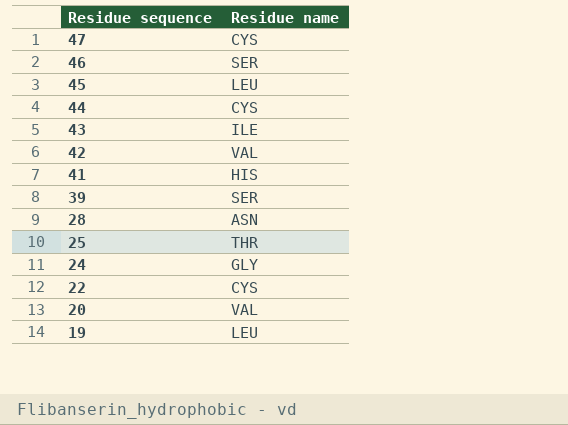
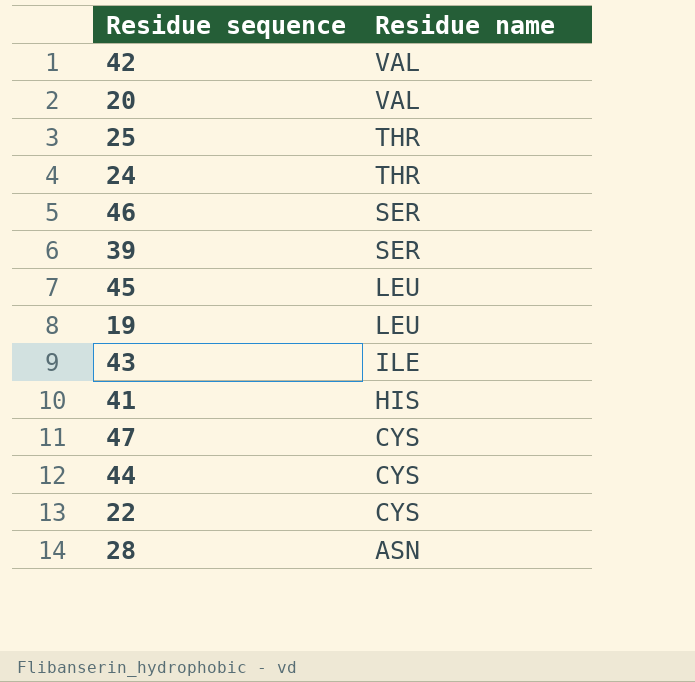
row order: Residue sequence descending -> Residue name descending
24 | Residue name: GLY -> THR

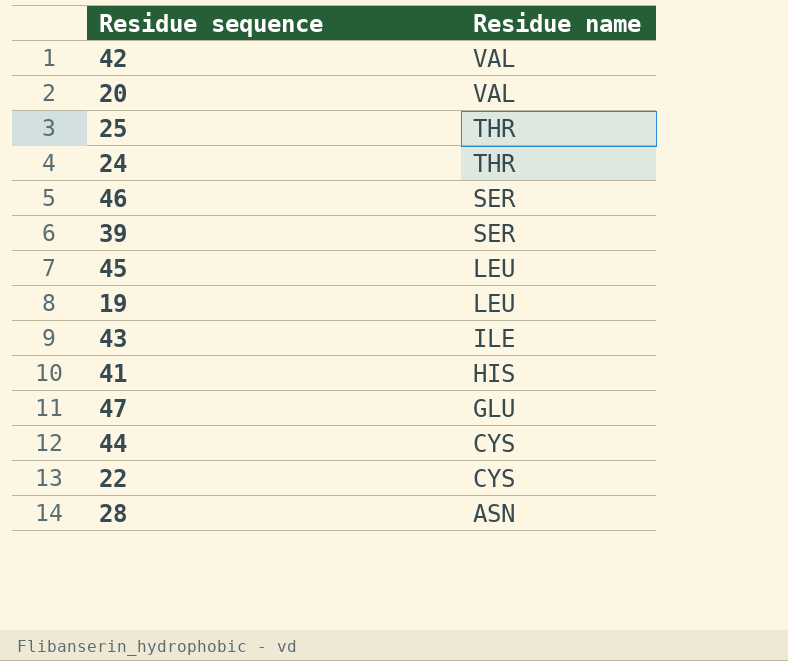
47 | Residue name: CYS -> GLU

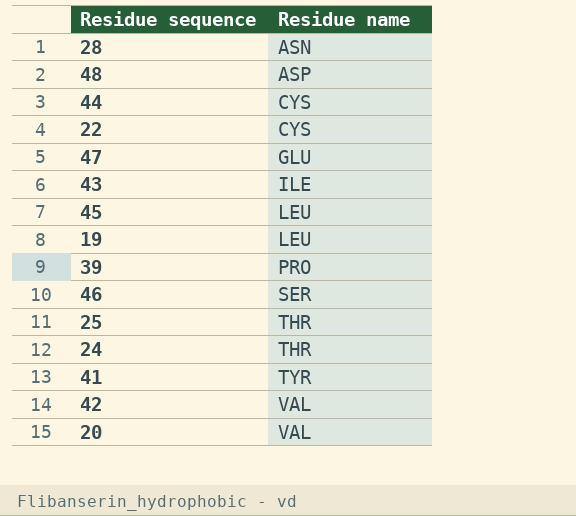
row order: Residue name descending -> Residue name ascending
row 48: none -> ASP
39 | Residue name: SER -> PRO
41 | Residue name: HIS -> TYR

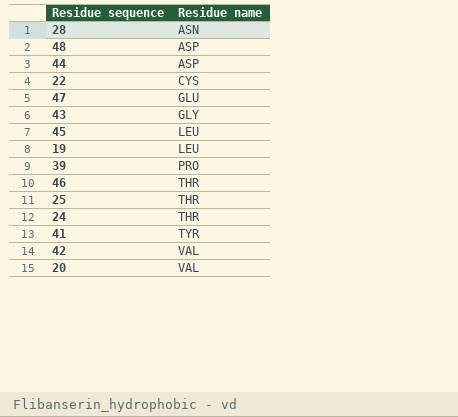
44 | Residue name: CYS -> ASP
43 | Residue name: ILE -> GLY
46 | Residue name: SER -> THR

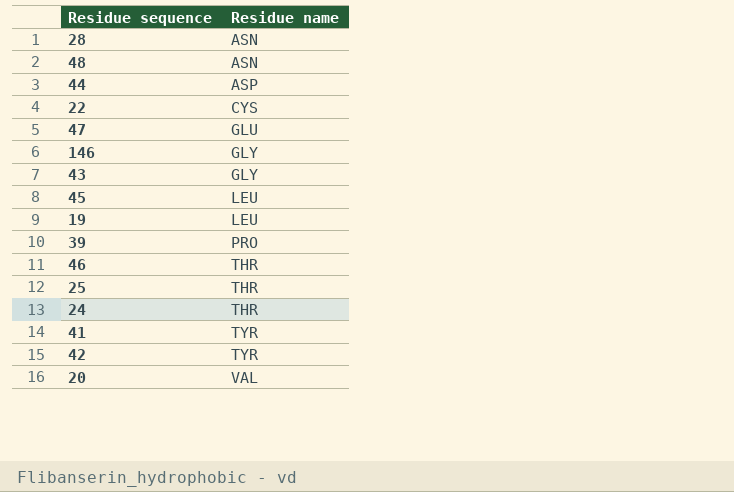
48 | Residue name: ASP -> ASN
row 146: none -> GLY
42 | Residue name: VAL -> TYR

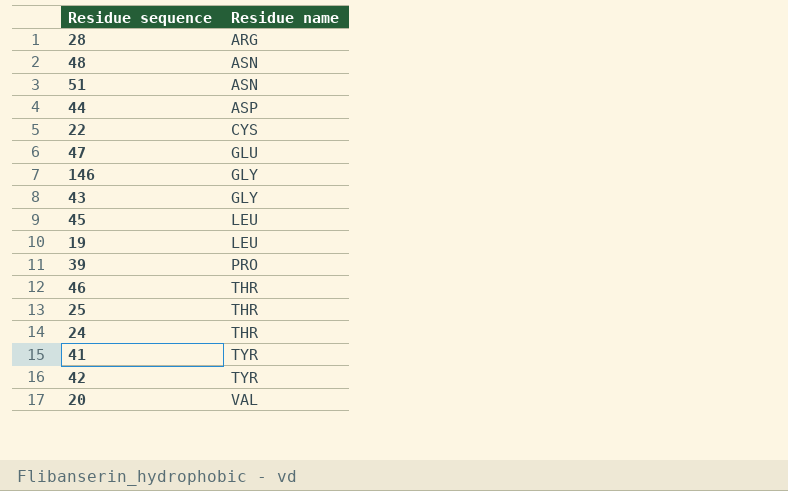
28 | Residue name: ASN -> ARG
row 51: none -> ASN

